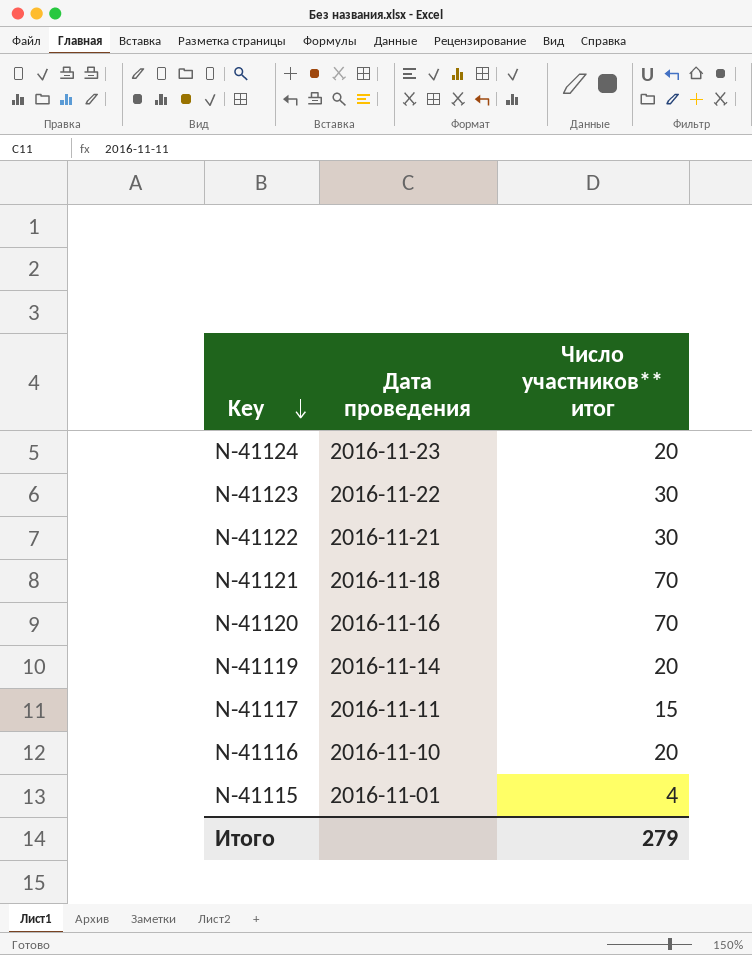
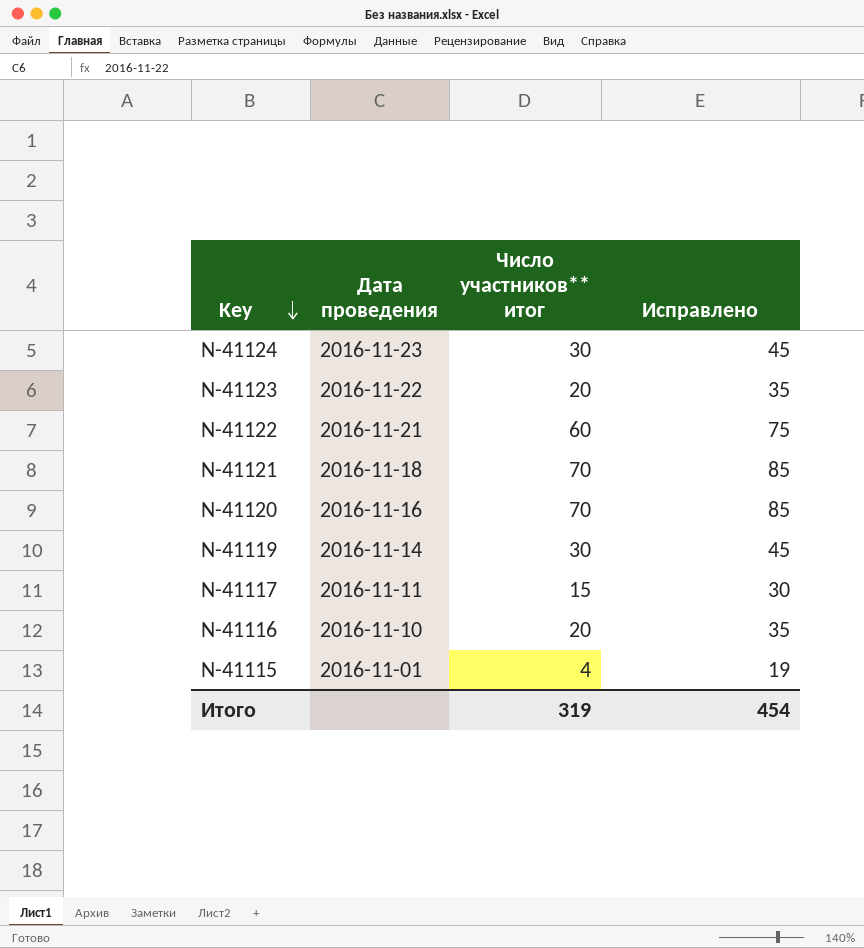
column Исправлено | formula: none -> [Число участников** итог] + 15
N-41124 | Число участников** итог: 20 -> 30
N-41123 | Число участников** итог: 30 -> 20
N-41122 | Число участников** итог: 30 -> 60
N-41119 | Число участников** итог: 20 -> 30
Итого | Число участников** итог: 279 -> 319

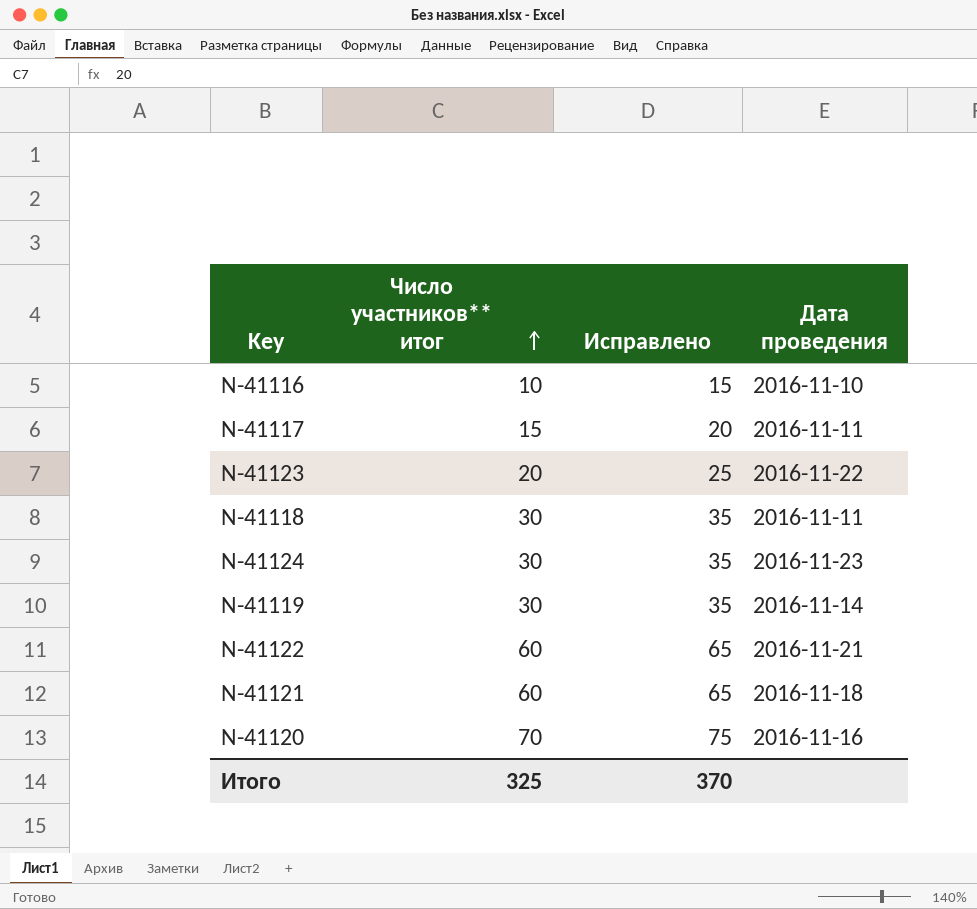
row order: Key descending -> Число участников** итог ascending
column Исправлено | formula: [Число участников** итог] + 15 -> [Число участников** итог] + 5
column Дата проведения | position: 2 -> 4
row N-41115: 2016-11-01 | 4 | 19 -> none
N-41116 | Число участников** итог: 20 -> 10
row N-41118: none -> 30 | 35 | 2016-11-11
N-41121 | Число участников** итог: 70 -> 60
Итого | Число участников** итог: 319 -> 325
Итого | Исправлено: 454 -> 370

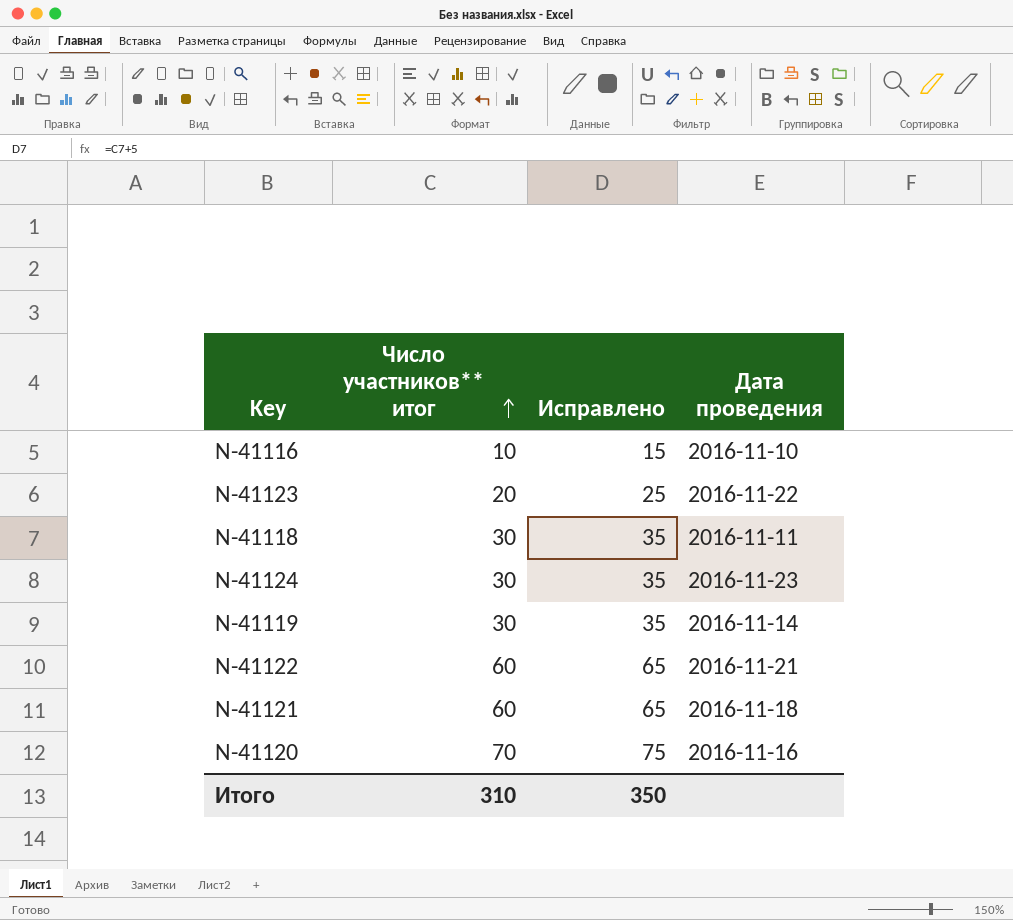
row N-41117: 15 | 20 | 2016-11-11 -> none
Итого | Число участников** итог: 325 -> 310
Итого | Исправлено: 370 -> 350

